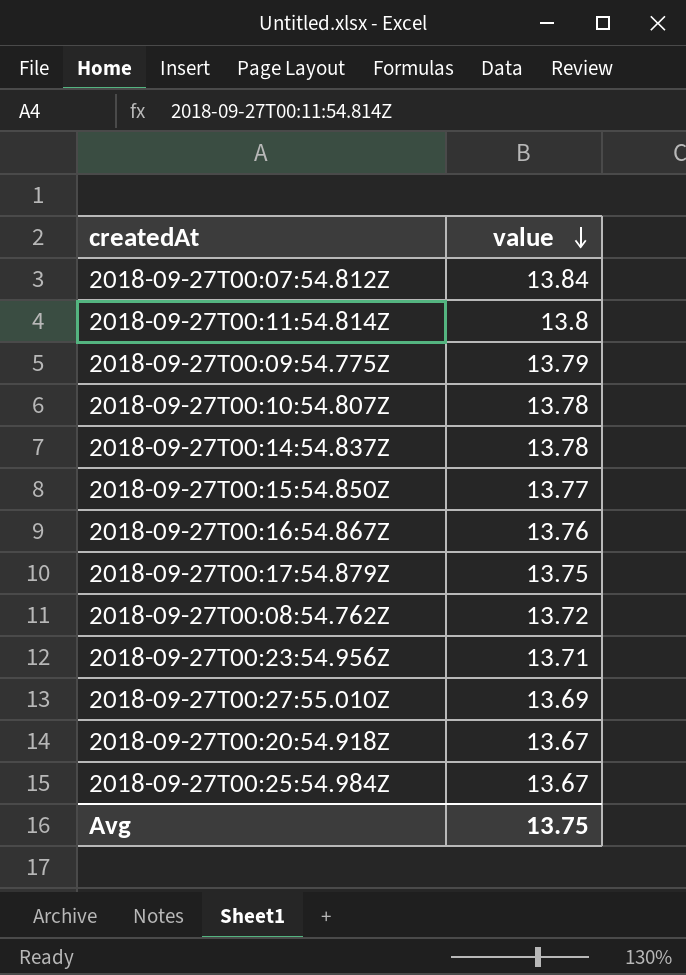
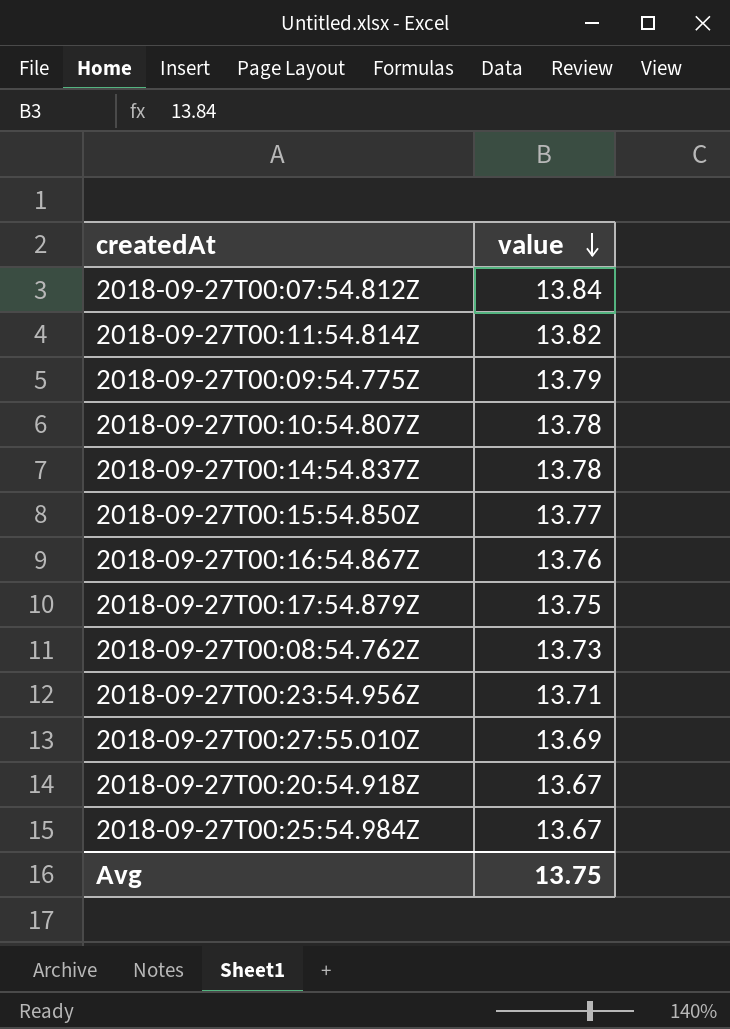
2018-09-27T00:11:54.814Z | value: 13.8 -> 13.82
2018-09-27T00:08:54.762Z | value: 13.72 -> 13.73

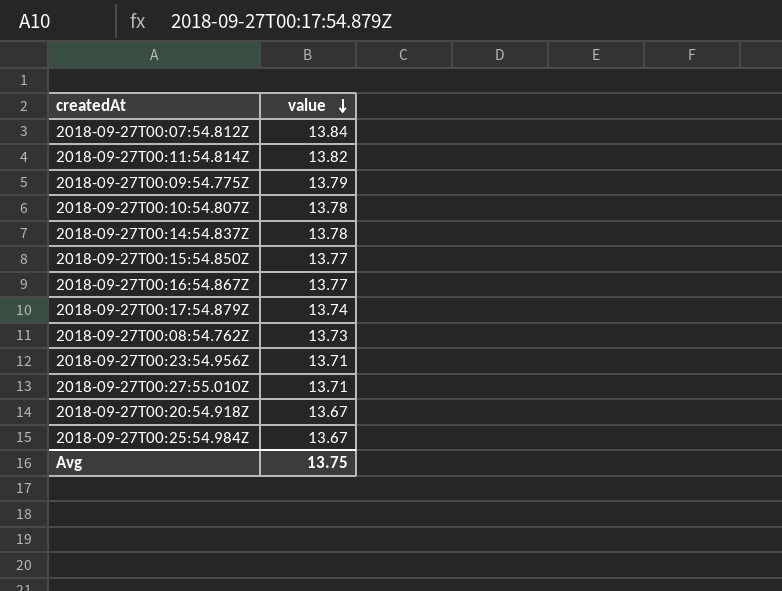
2018-09-27T00:16:54.867Z | value: 13.76 -> 13.77
2018-09-27T00:17:54.879Z | value: 13.75 -> 13.74
2018-09-27T00:27:55.010Z | value: 13.69 -> 13.71

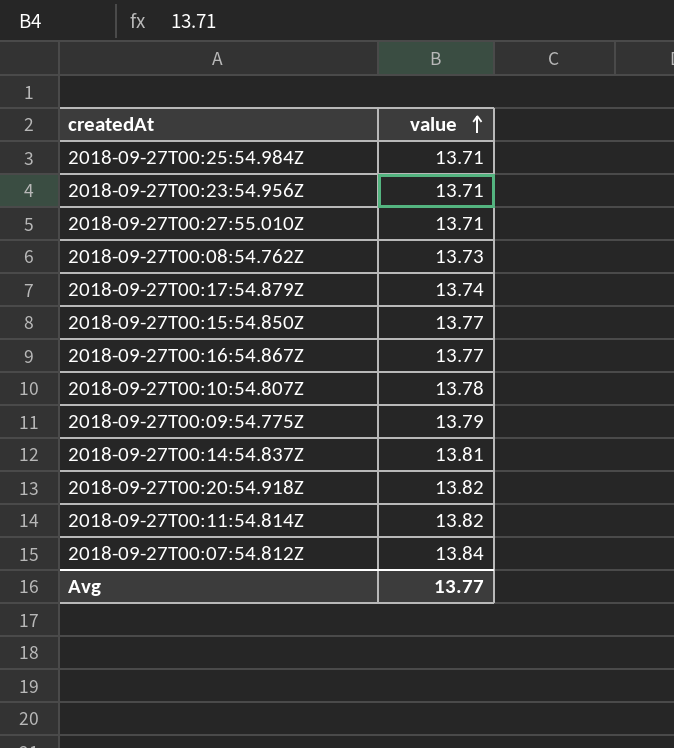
row order: value descending -> value ascending
2018-09-27T00:25:54.984Z | value: 13.67 -> 13.71
2018-09-27T00:14:54.837Z | value: 13.78 -> 13.81
2018-09-27T00:20:54.918Z | value: 13.67 -> 13.82
Avg | value: 13.75 -> 13.77

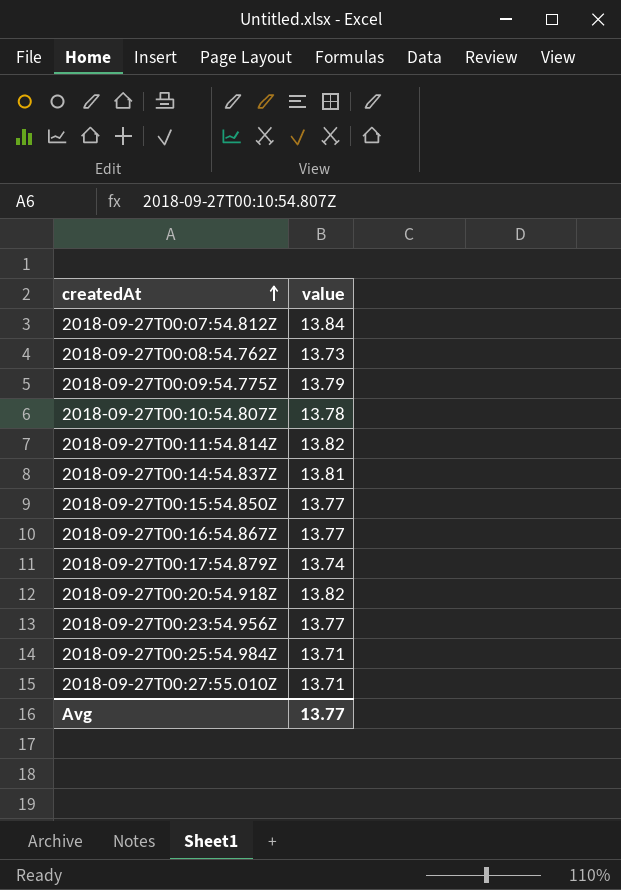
row order: value ascending -> createdAt ascending
2018-09-27T00:23:54.956Z | value: 13.71 -> 13.77

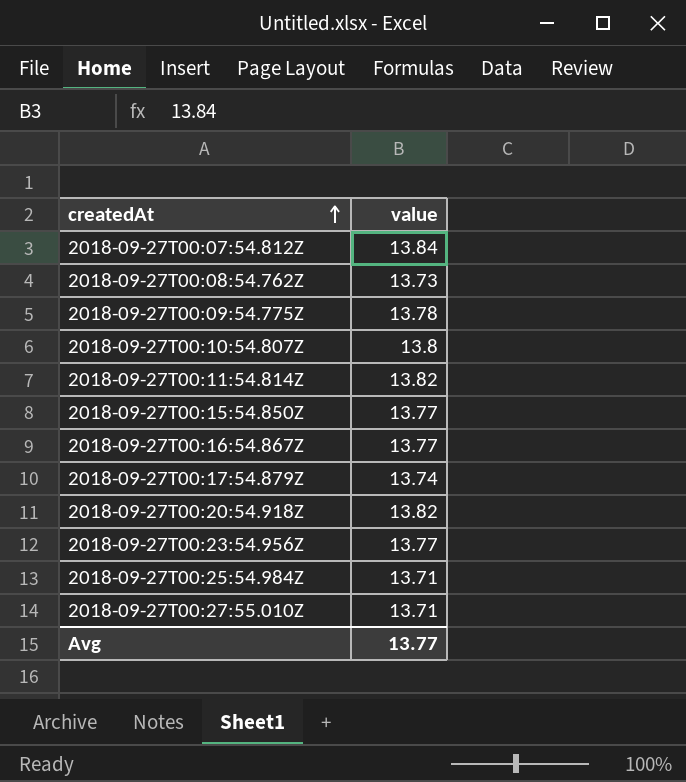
row 2018-09-27T00:14:54.837Z: 13.81 -> none
2018-09-27T00:09:54.775Z | value: 13.79 -> 13.78
2018-09-27T00:10:54.807Z | value: 13.78 -> 13.8

